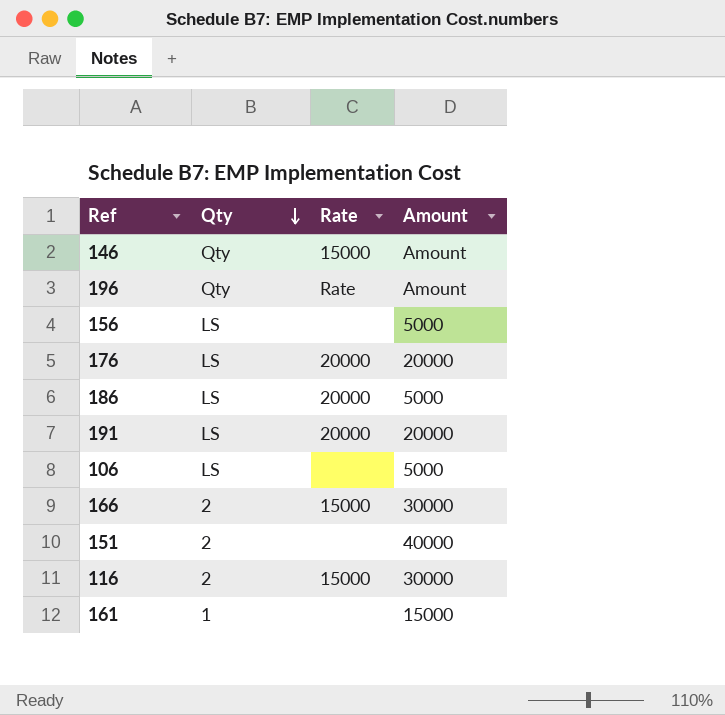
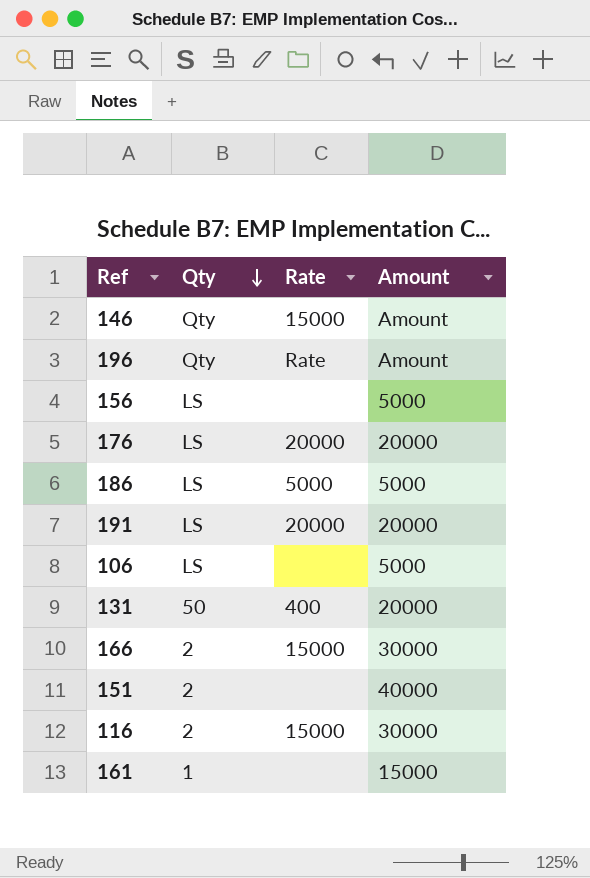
186 | Rate: 20000 -> 5000
row 131: none -> 50 | 400 | 20000

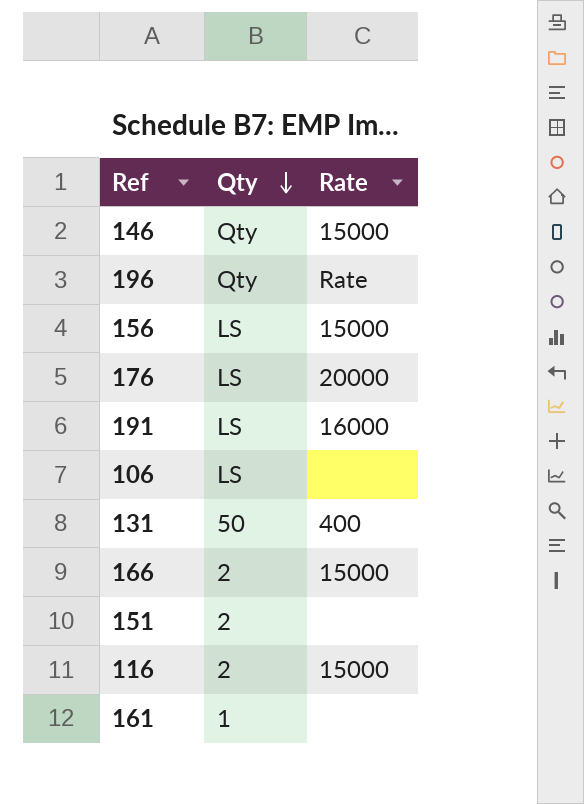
column Amount | position: 4 -> none
row 186: LS | 5000 | 5000 -> none
156 | Rate: none -> 15000
191 | Rate: 20000 -> 16000

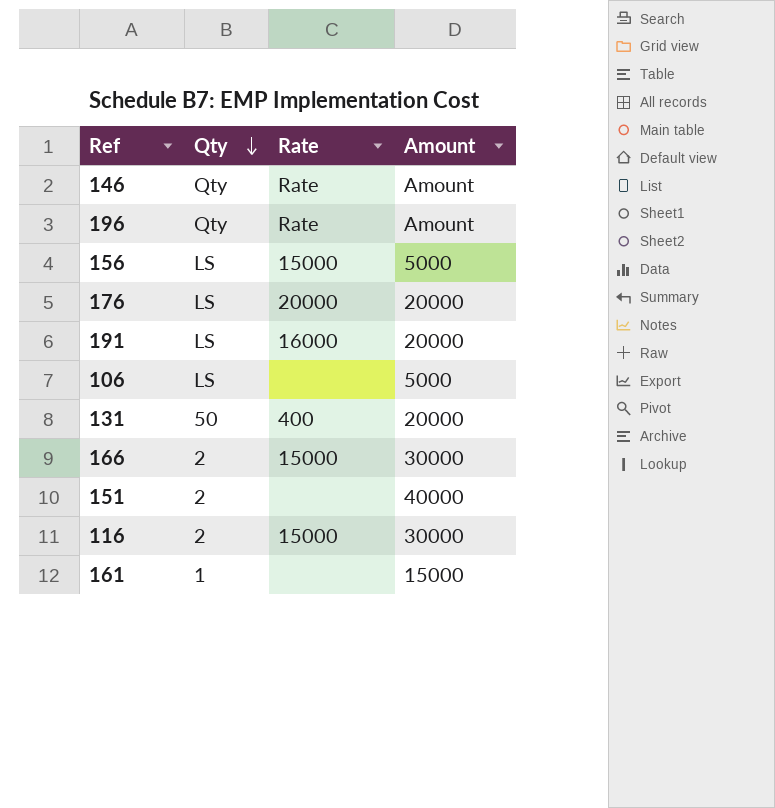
column Amount | position: none -> 4
146 | Rate: 15000 -> Rate

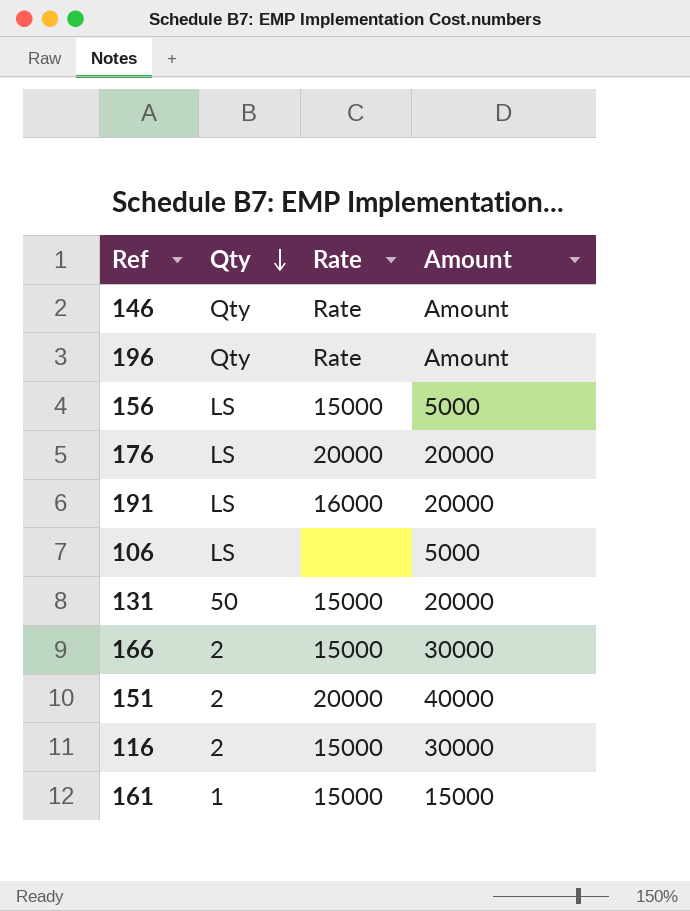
131 | Rate: 400 -> 15000
151 | Rate: none -> 20000
161 | Rate: none -> 15000

